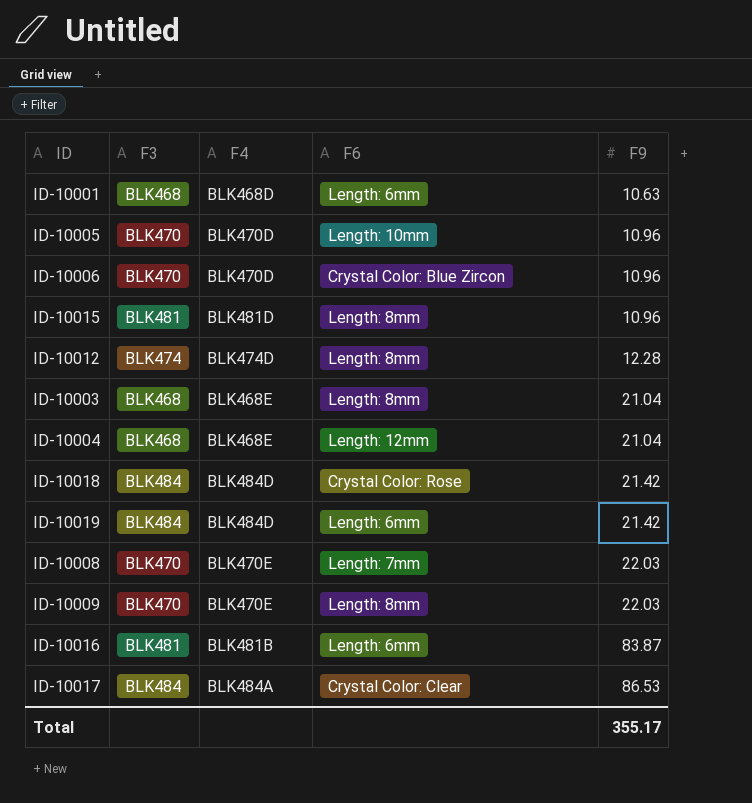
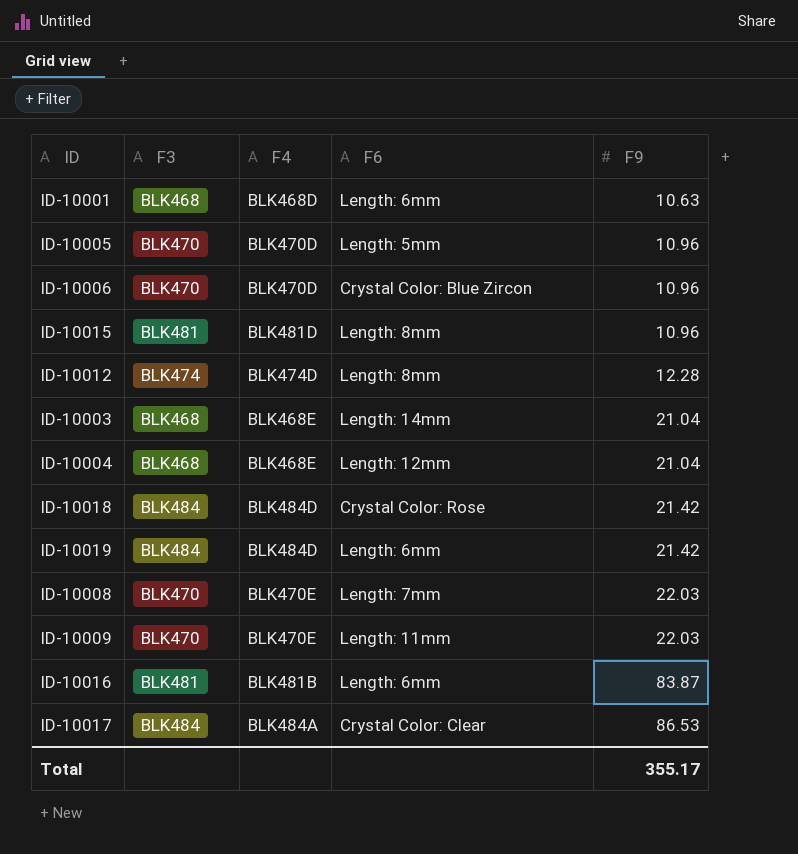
ID-10005 | F6: Length: 10mm -> Length: 5mm
ID-10003 | F6: Length: 8mm -> Length: 14mm
ID-10009 | F6: Length: 8mm -> Length: 11mm

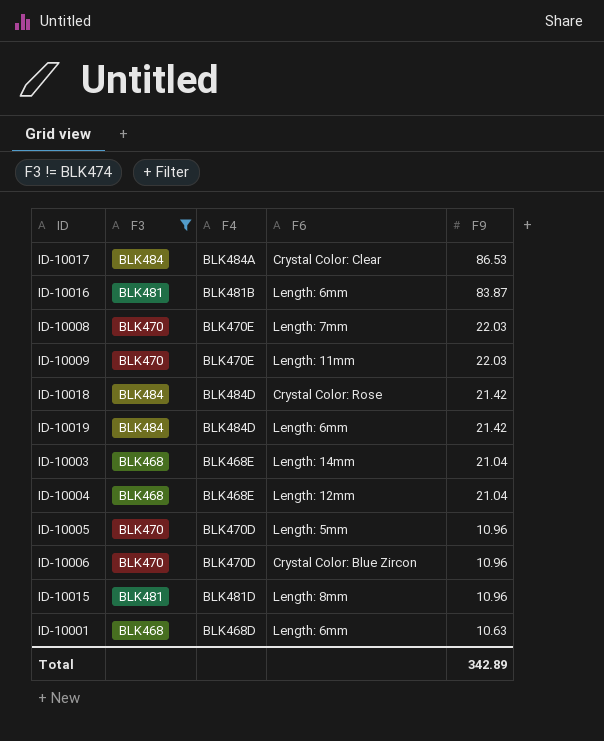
filter: none -> F3 != BLK474
row order: F9 ascending -> F9 descending
Total | F9: 355.17 -> 342.89

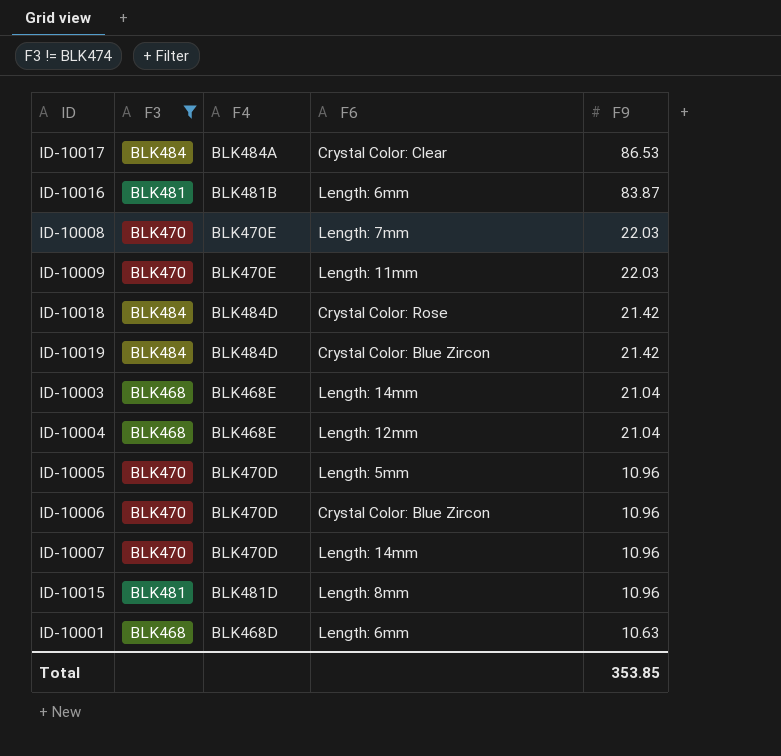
ID-10019 | F6: Length: 6mm -> Crystal Color: Blue Zircon
row ID-10007: none -> BLK470 | BLK470D | Length: 14mm | 10.96
Total | F9: 342.89 -> 353.85

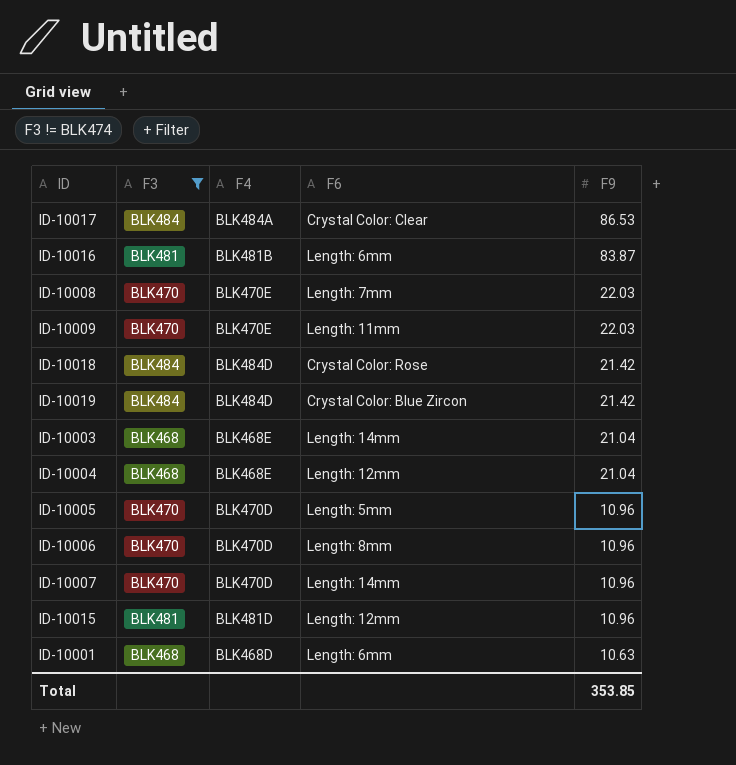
ID-10006 | F6: Crystal Color: Blue Zircon -> Length: 8mm
ID-10015 | F6: Length: 8mm -> Length: 12mm

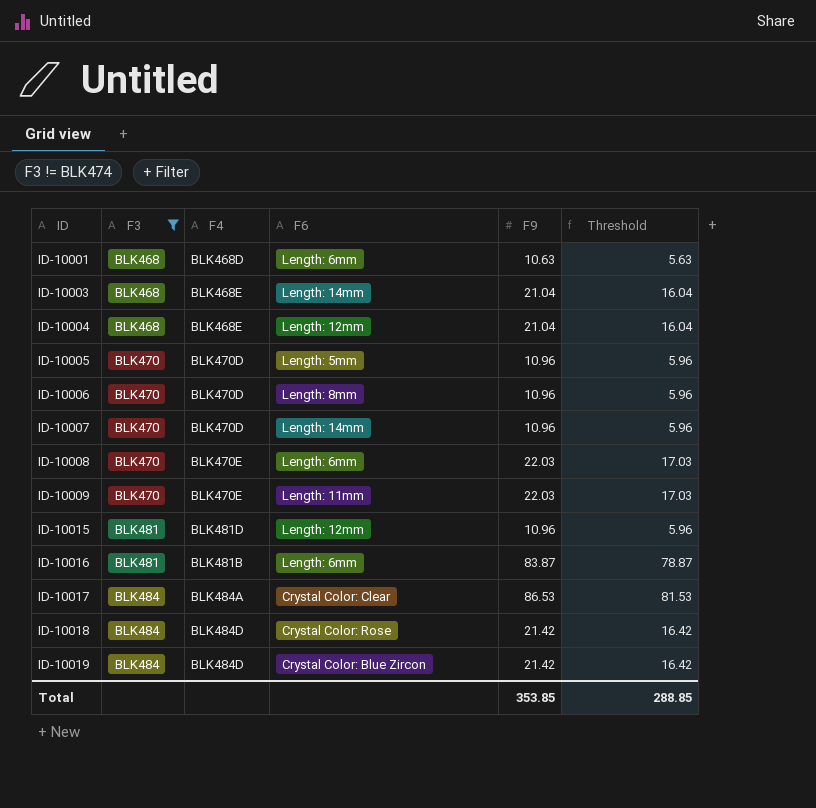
row order: F9 descending -> ID ascending
column Threshold | formula: none -> [F9] - 5
ID-10008 | F6: Length: 7mm -> Length: 6mm

